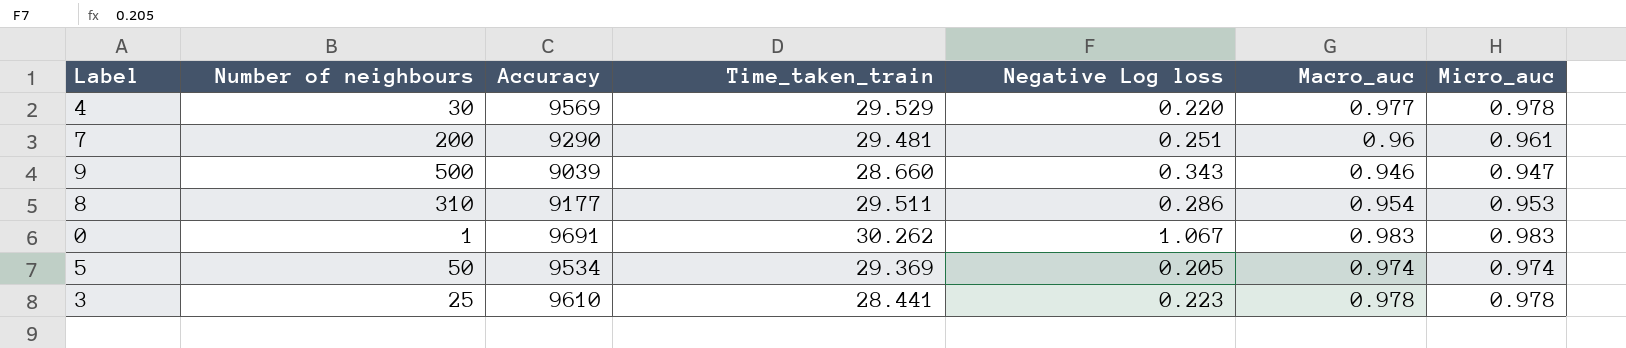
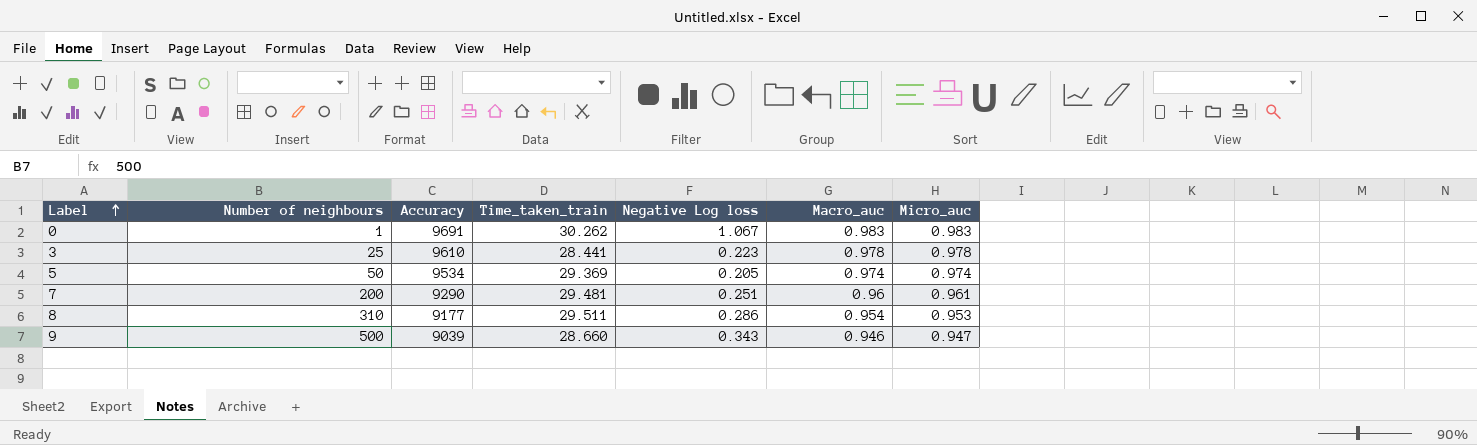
row order: none -> Label ascending
row 4: 30 | 9569 | 29.529 | 0.220 | 0.977 | 0.978 -> none

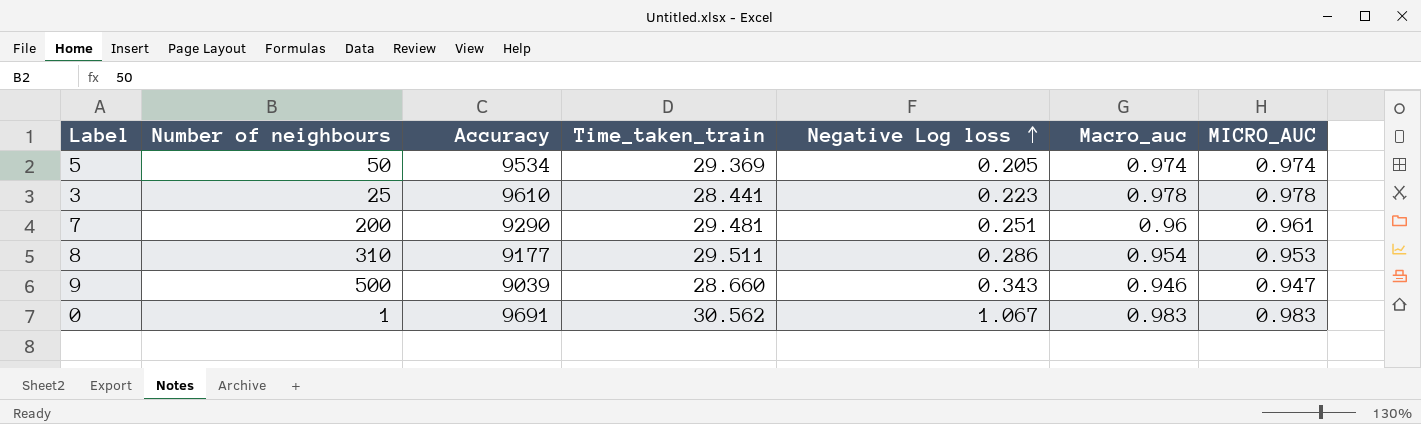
row order: Label ascending -> Negative Log loss ascending
column name: Micro_auc -> MICRO_AUC
0 | Time_taken_train: 30.262 -> 30.562

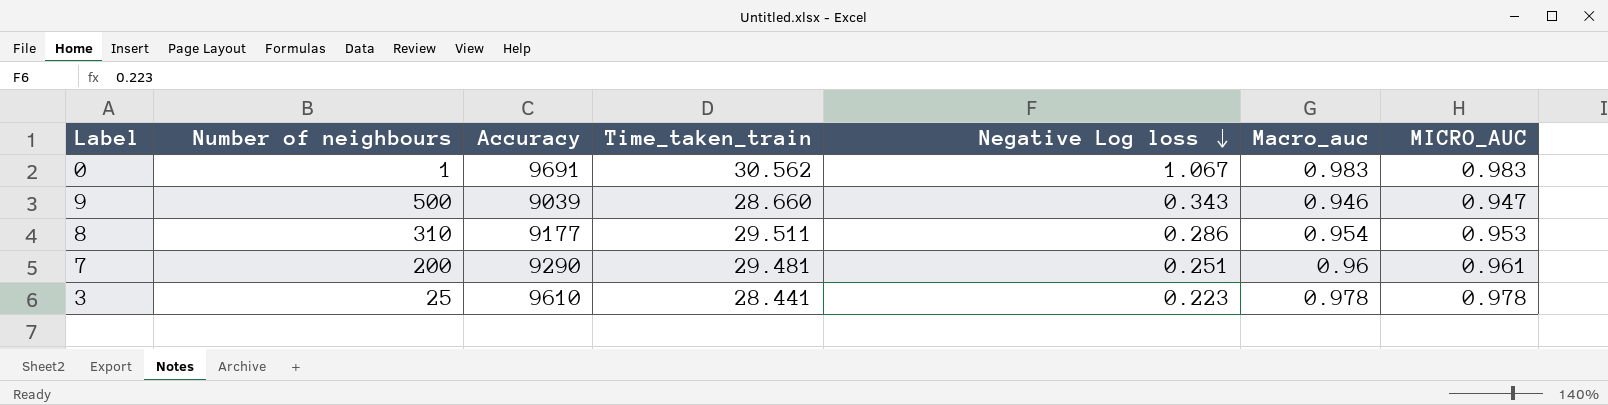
row order: Negative Log loss ascending -> Negative Log loss descending
row 5: 50 | 9534 | 29.369 | 0.205 | 0.974 | 0.974 -> none

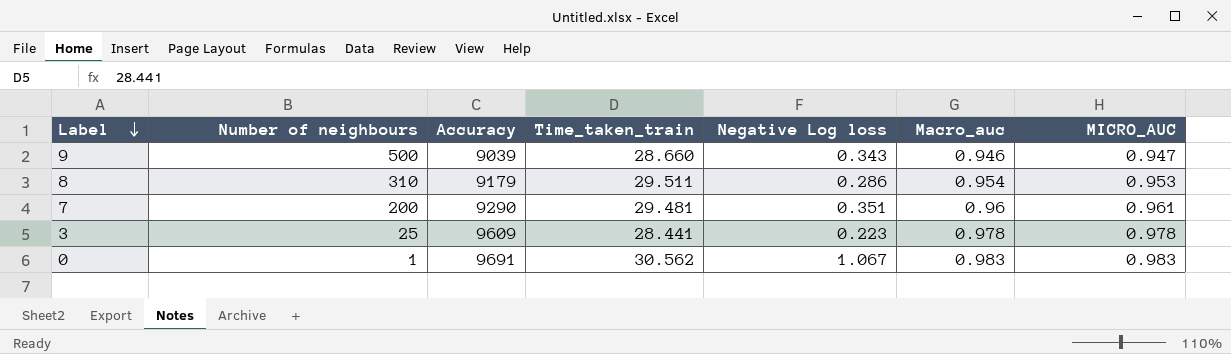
row order: Negative Log loss descending -> Label descending
8 | Accuracy: 9177 -> 9179
7 | Negative Log loss: 0.251 -> 0.351
3 | Accuracy: 9610 -> 9609

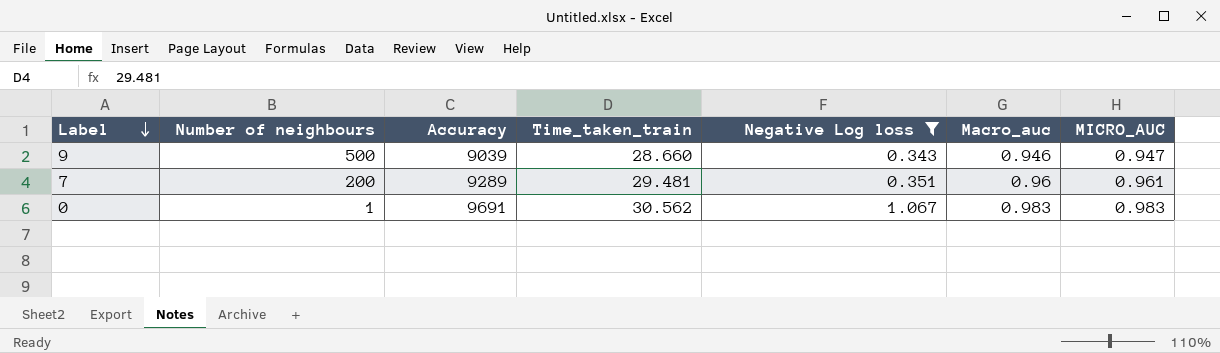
filter: none -> Negative Log loss >= 0.343
7 | Accuracy: 9290 -> 9289

